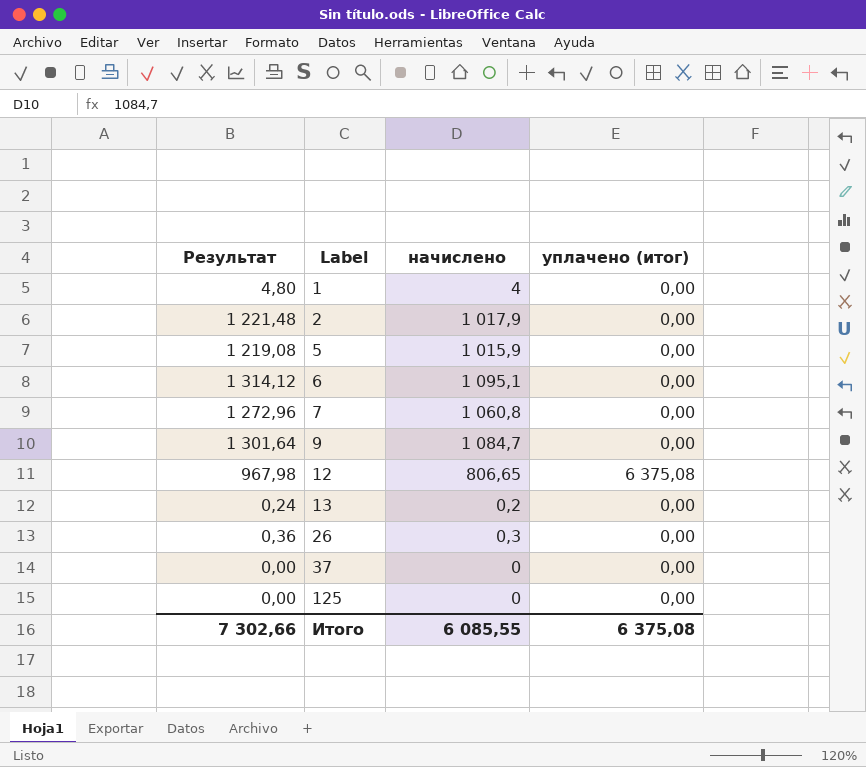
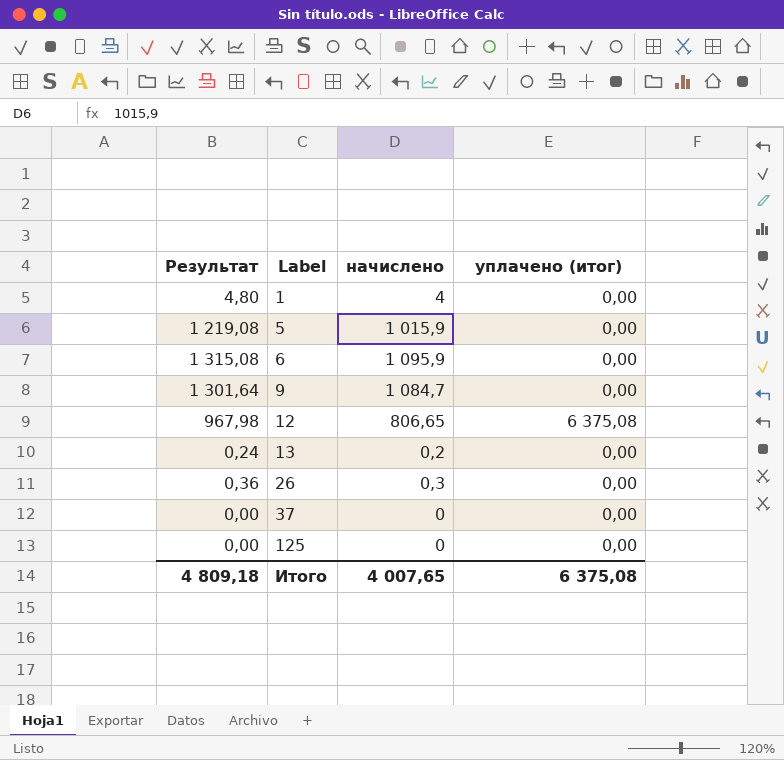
row 2: 1 221,48 | 1 017,9 | 0,00 -> none
row 7: 1 272,96 | 1 060,8 | 0,00 -> none
6 | Результат: 1 314,12 -> 1 315,08
6 | начислено: 1 095,1 -> 1 095,9
Итого | Результат: 7 302,66 -> 4 809,18
Итого | начислено: 6 085,55 -> 4 007,65

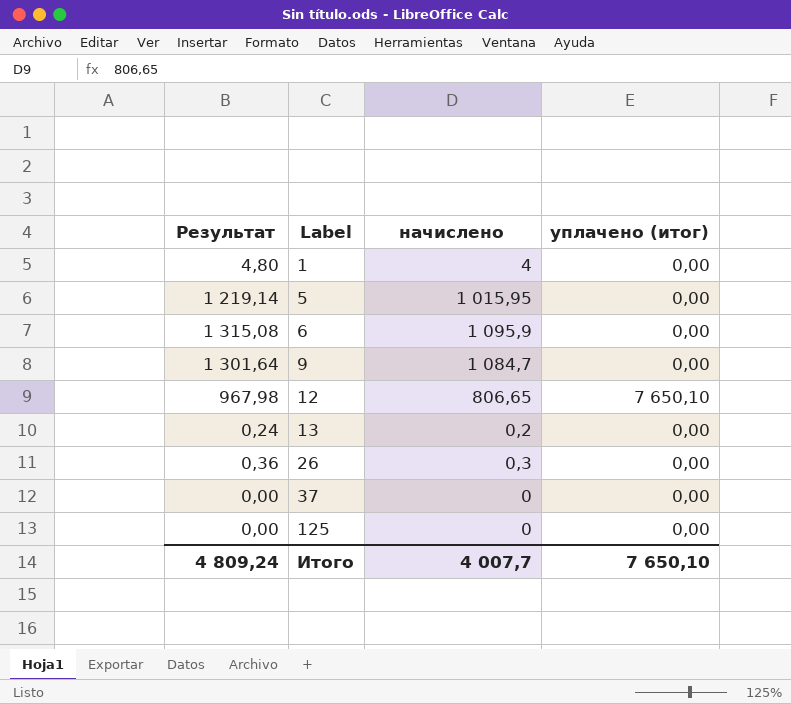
5 | Результат: 1 219,08 -> 1 219,14
5 | начислено: 1 015,9 -> 1 015,95
12 | уплачено (итог): 6 375,08 -> 7 650,10
Итого | Результат: 4 809,18 -> 4 809,24
Итого | начислено: 4 007,65 -> 4 007,7
Итого | уплачено (итог): 6 375,08 -> 7 650,10

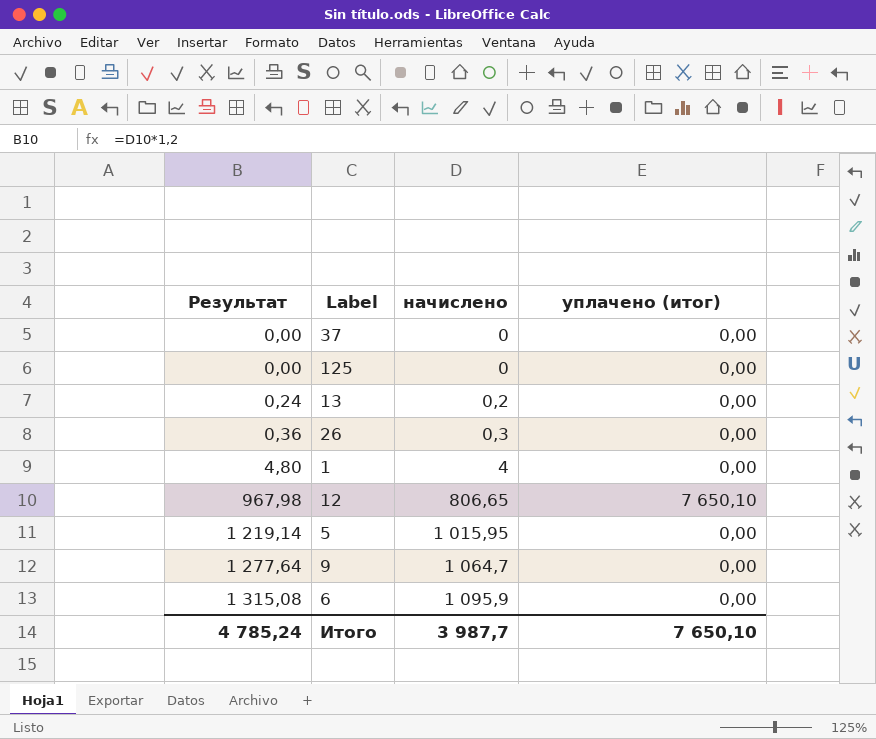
row order: Label ascending -> Результат ascending
9 | Результат: 1 301,64 -> 1 277,64
9 | начислено: 1 084,7 -> 1 064,7
Итого | Результат: 4 809,24 -> 4 785,24
Итого | начислено: 4 007,7 -> 3 987,7

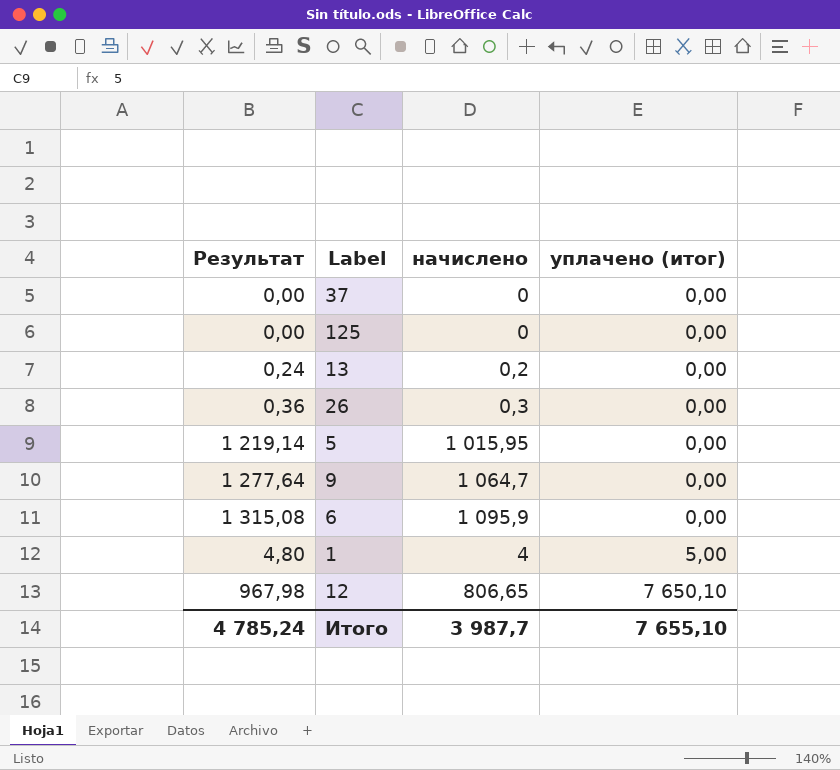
row order: Результат ascending -> уплачено (итог) ascending
1 | уплачено (итог): 0,00 -> 5,00
Итого | уплачено (итог): 7 650,10 -> 7 655,10

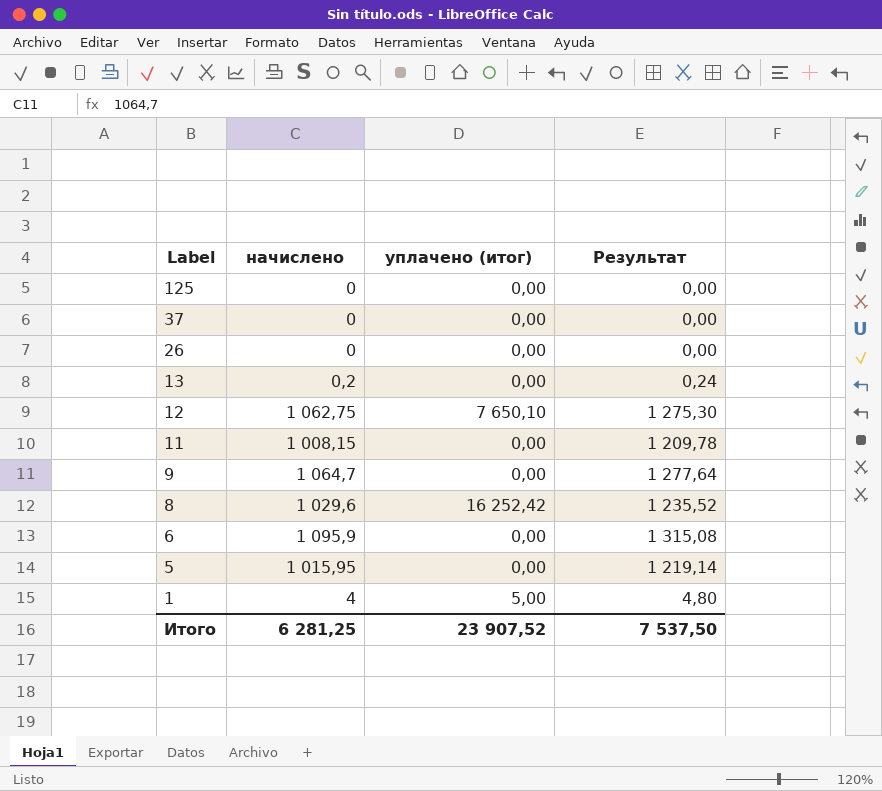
row order: уплачено (итог) ascending -> Label descending
column Результат | position: 1 -> 4
26 | начислено: 0,3 -> 0
26 | Результат: 0,36 -> 0,00
12 | начислено: 806,65 -> 1 062,75
12 | Результат: 967,98 -> 1 275,30
row 11: none -> 1 008,15 | 0,00 | 1 209,78
row 8: none -> 1 029,6 | 16 252,42 | 1 235,52
Итого | начислено: 3 987,7 -> 6 281,25
Итого | уплачено (итог): 7 655,10 -> 23 907,52
Итого | Результат: 4 785,24 -> 7 537,50

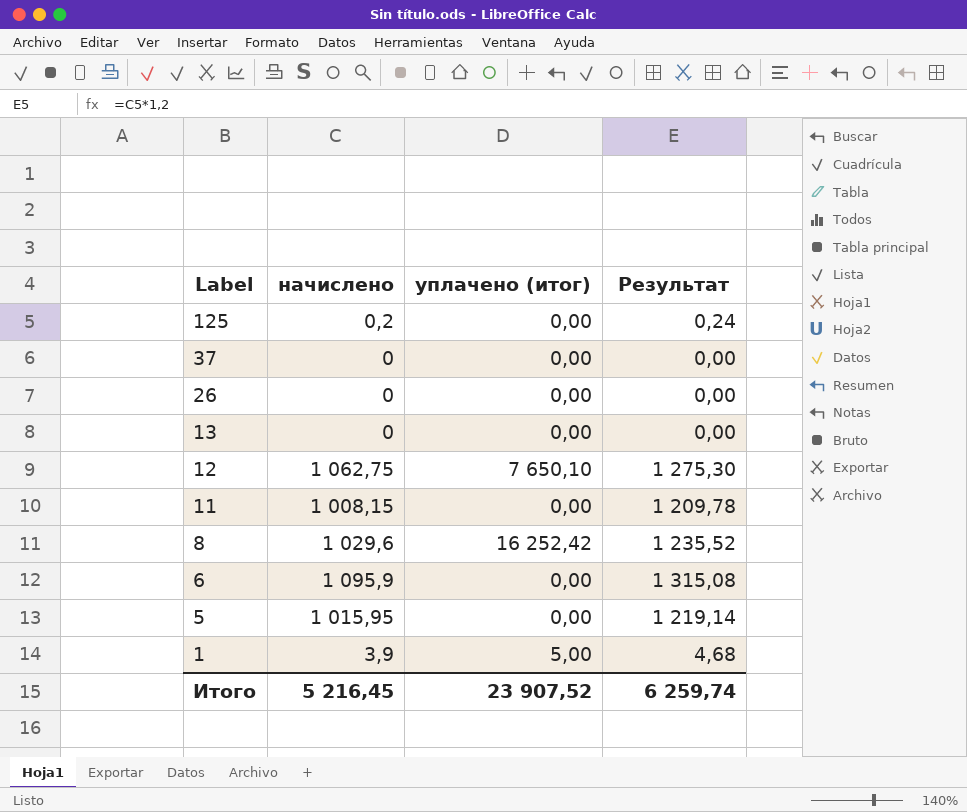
row 9: 1 064,7 | 0,00 | 1 277,64 -> none
125 | начислено: 0 -> 0,2
125 | Результат: 0,00 -> 0,24
13 | начислено: 0,2 -> 0
13 | Результат: 0,24 -> 0,00
1 | начислено: 4 -> 3,9
1 | Результат: 4,80 -> 4,68
Итого | начислено: 6 281,25 -> 5 216,45
Итого | Результат: 7 537,50 -> 6 259,74

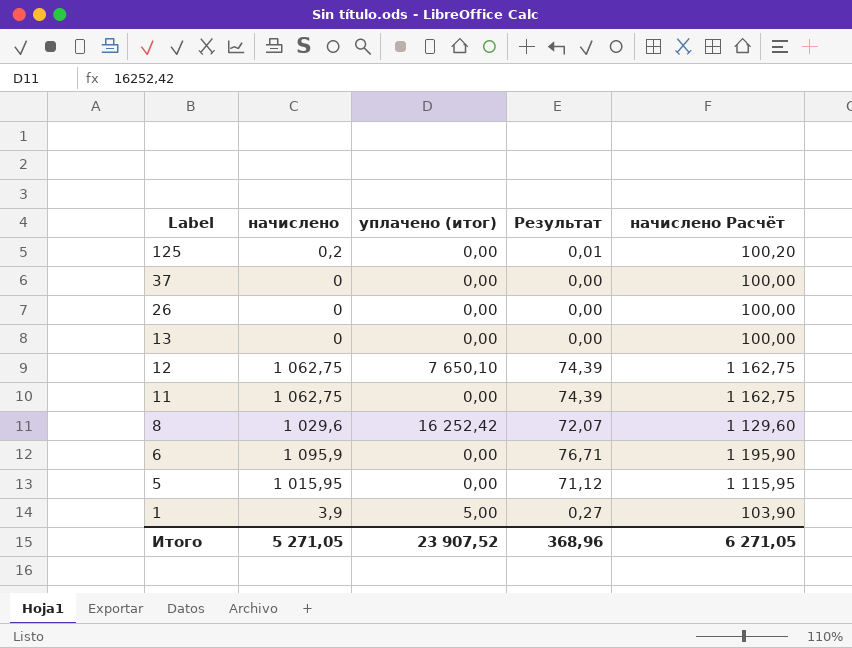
column Результат | formula: [начислено] * 1,2 -> [начислено] * 0,07
column начислено Расчёт | formula: none -> [начислено] + 100
11 | начислено: 1 008,15 -> 1 062,75
Итого | начислено: 5 216,45 -> 5 271,05
Итого | Результат: 6 259,74 -> 368,96

